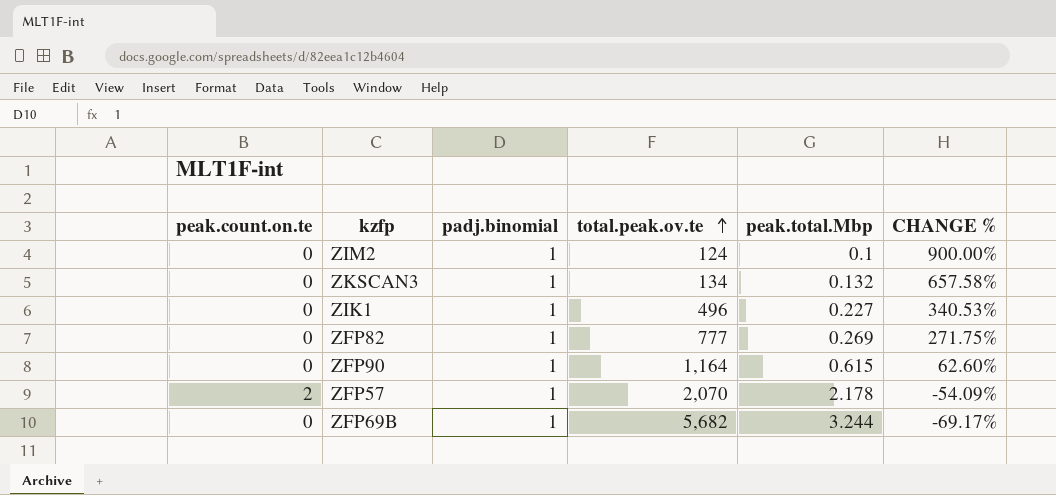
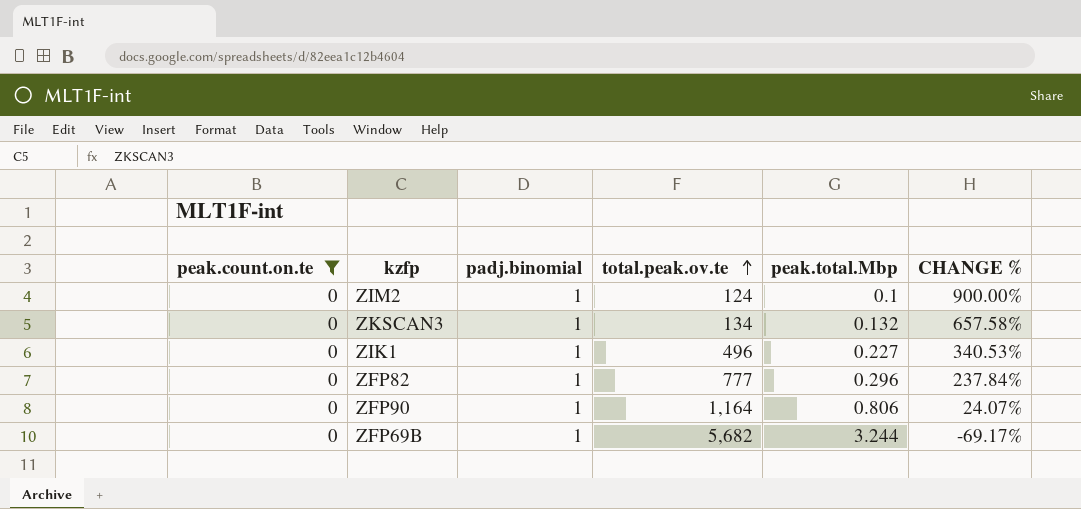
filter: none -> peak.count.on.te = 0
ZFP82 | peak.total.Mbp: 0.269 -> 0.296
ZFP82 | CHANGE %: 271.75% -> 237.84%
ZFP90 | peak.total.Mbp: 0.615 -> 0.806
ZFP90 | CHANGE %: 62.60% -> 24.07%

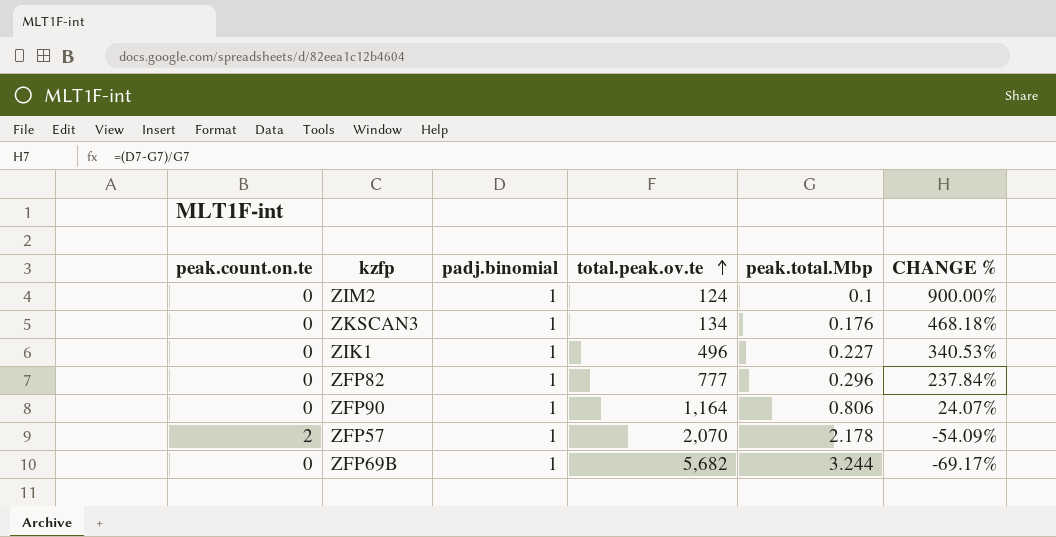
filter: peak.count.on.te = 0 -> none
ZKSCAN3 | peak.total.Mbp: 0.132 -> 0.176
ZKSCAN3 | CHANGE %: 657.58% -> 468.18%

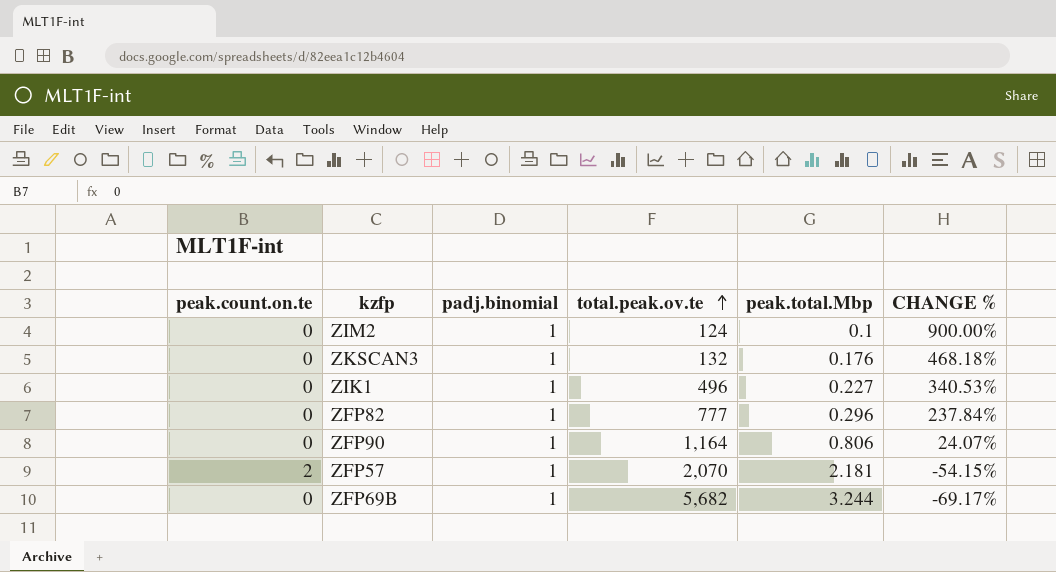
ZKSCAN3 | total.peak.ov.te: 134 -> 132
ZFP57 | peak.total.Mbp: 2.178 -> 2.181
ZFP57 | CHANGE %: -54.09% -> -54.15%

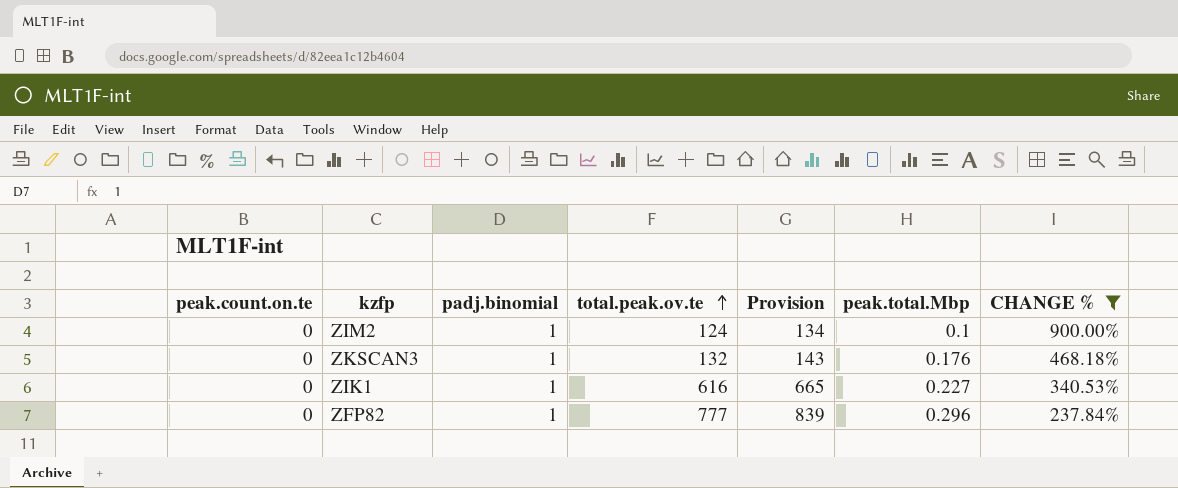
filter: none -> CHANGE % >= 237.84%
column Provision | formula: none -> [total.peak.ov.te] * 1.08
ZIK1 | total.peak.ov.te: 496 -> 616

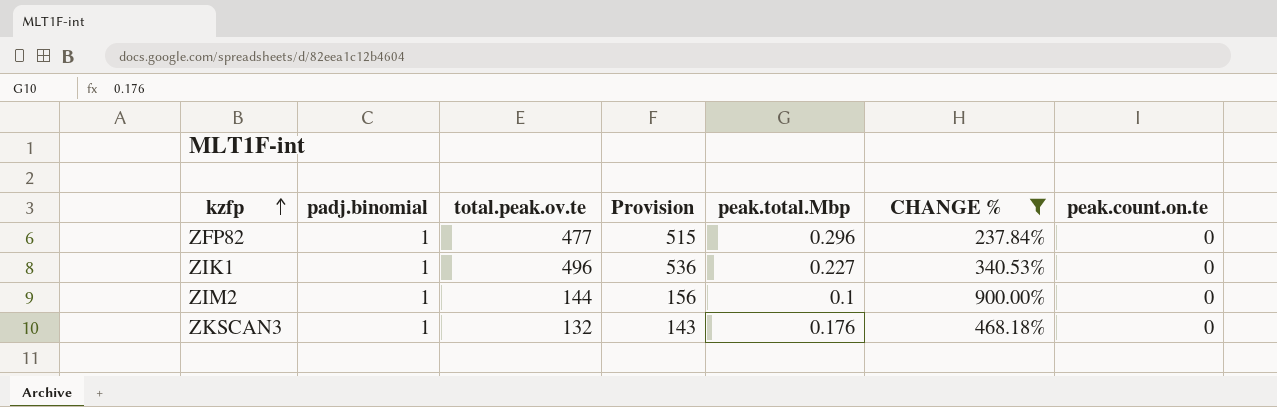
row order: total.peak.ov.te ascending -> kzfp ascending
column peak.count.on.te | position: 1 -> 7
ZFP82 | total.peak.ov.te: 777 -> 477
ZFP82 | Provision: 839 -> 515
ZIK1 | total.peak.ov.te: 616 -> 496
ZIK1 | Provision: 665 -> 536
ZIM2 | total.peak.ov.te: 124 -> 144
ZIM2 | Provision: 134 -> 156

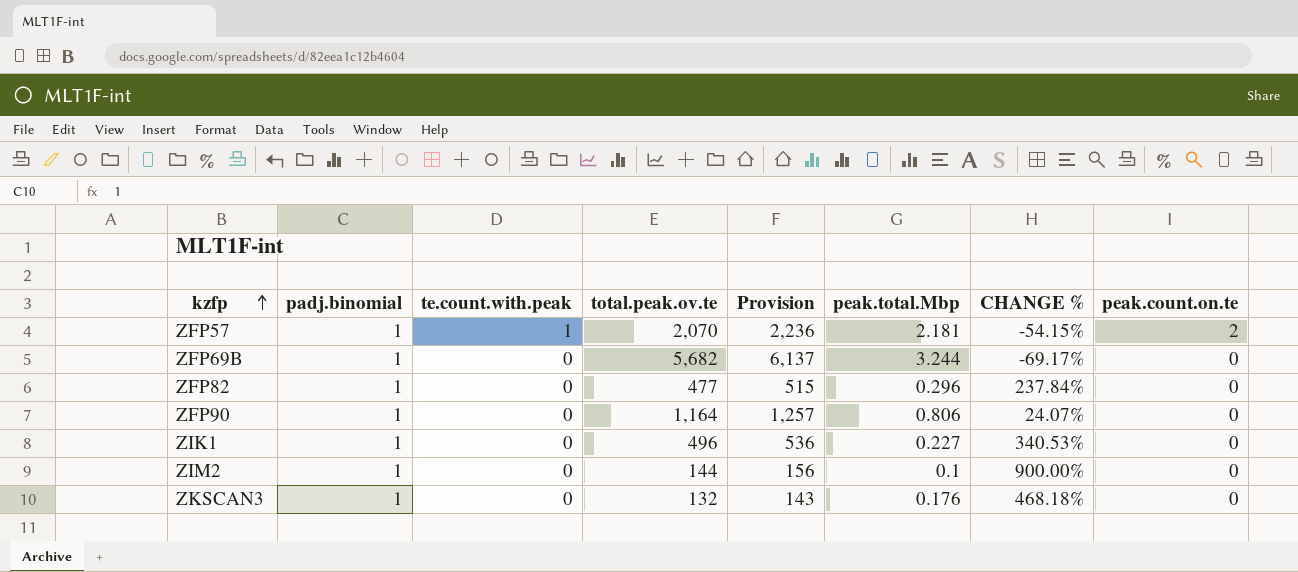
filter: CHANGE % >= 237.84% -> none
column te.count.with.peak | position: none -> 3

